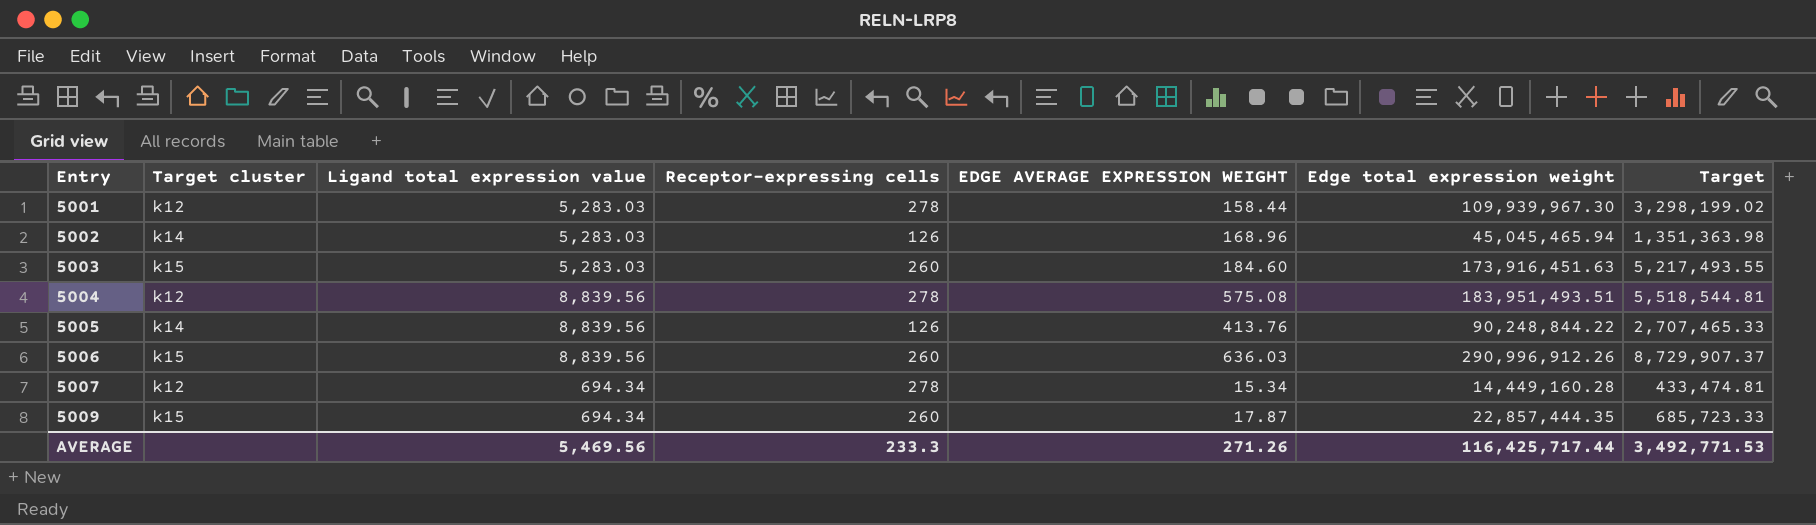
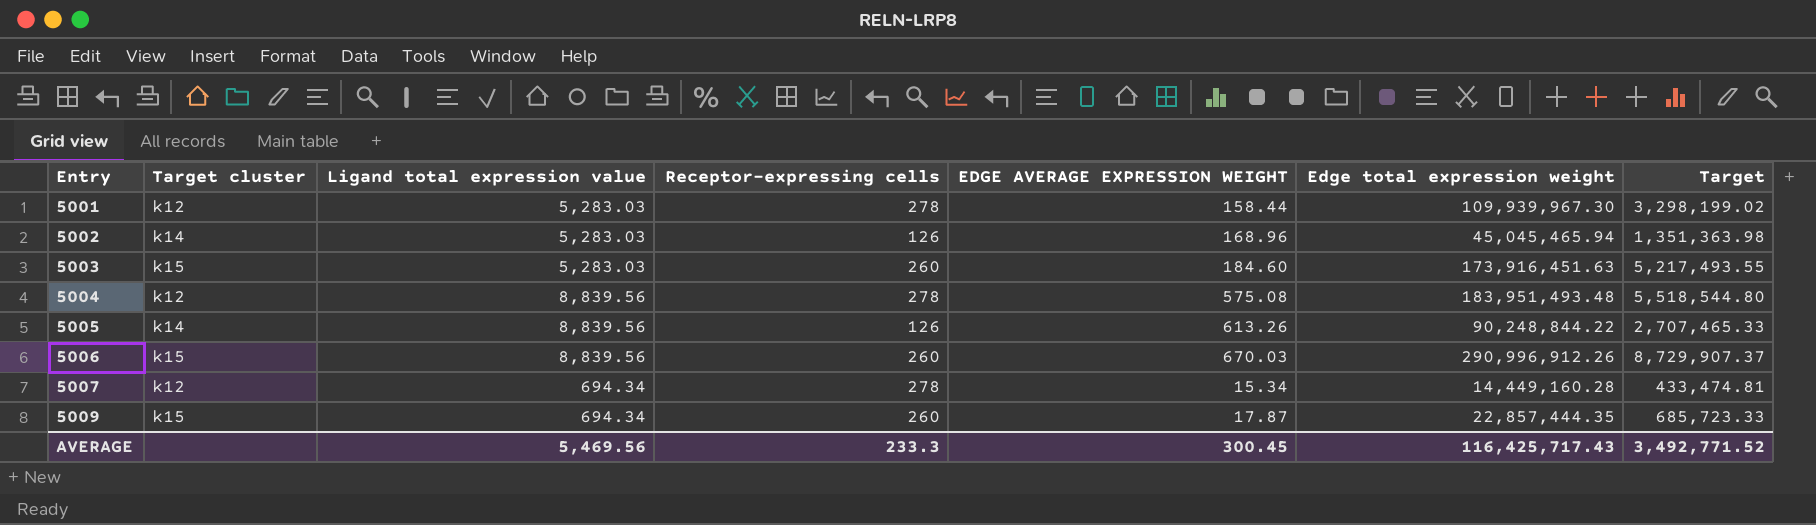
5004 | Edge total expression weight: 183,951,493.51 -> 183,951,493.48
5004 | Target: 5,518,544.81 -> 5,518,544.80
5005 | EDGE AVERAGE EXPRESSION WEIGHT: 413.76 -> 613.26
5006 | EDGE AVERAGE EXPRESSION WEIGHT: 636.03 -> 670.03
AVERAGE | EDGE AVERAGE EXPRESSION WEIGHT: 271.26 -> 300.45
AVERAGE | Edge total expression weight: 116,425,717.44 -> 116,425,717.43
AVERAGE | Target: 3,492,771.53 -> 3,492,771.52

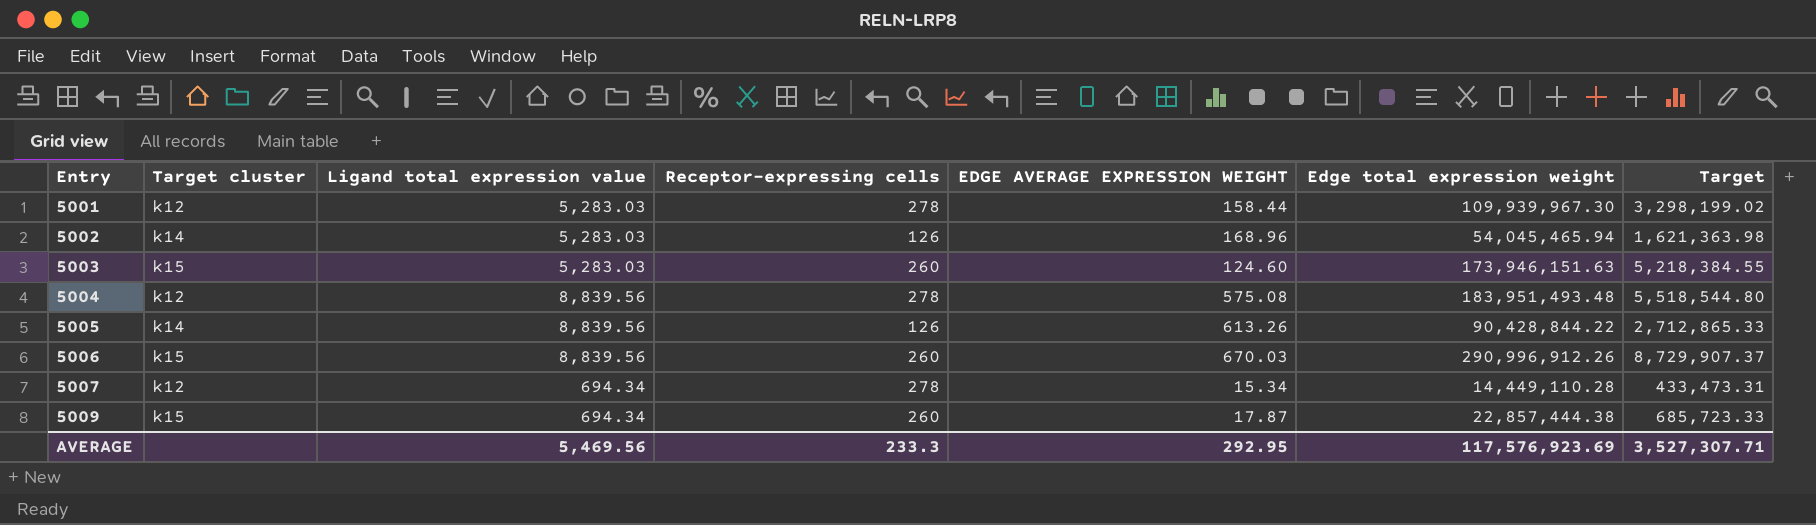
5002 | Edge total expression weight: 45,045,465.94 -> 54,045,465.94
5002 | Target: 1,351,363.98 -> 1,621,363.98
5003 | EDGE AVERAGE EXPRESSION WEIGHT: 184.60 -> 124.60
5003 | Edge total expression weight: 173,916,451.63 -> 173,946,151.63
5003 | Target: 5,217,493.55 -> 5,218,384.55
5005 | Edge total expression weight: 90,248,844.22 -> 90,428,844.22
5005 | Target: 2,707,465.33 -> 2,712,865.33
5007 | Edge total expression weight: 14,449,160.28 -> 14,449,110.28
5007 | Target: 433,474.81 -> 433,473.31
5009 | Edge total expression weight: 22,857,444.35 -> 22,857,444.38
AVERAGE | EDGE AVERAGE EXPRESSION WEIGHT: 300.45 -> 292.95
AVERAGE | Edge total expression weight: 116,425,717.43 -> 117,576,923.69
AVERAGE | Target: 3,492,771.52 -> 3,527,307.71

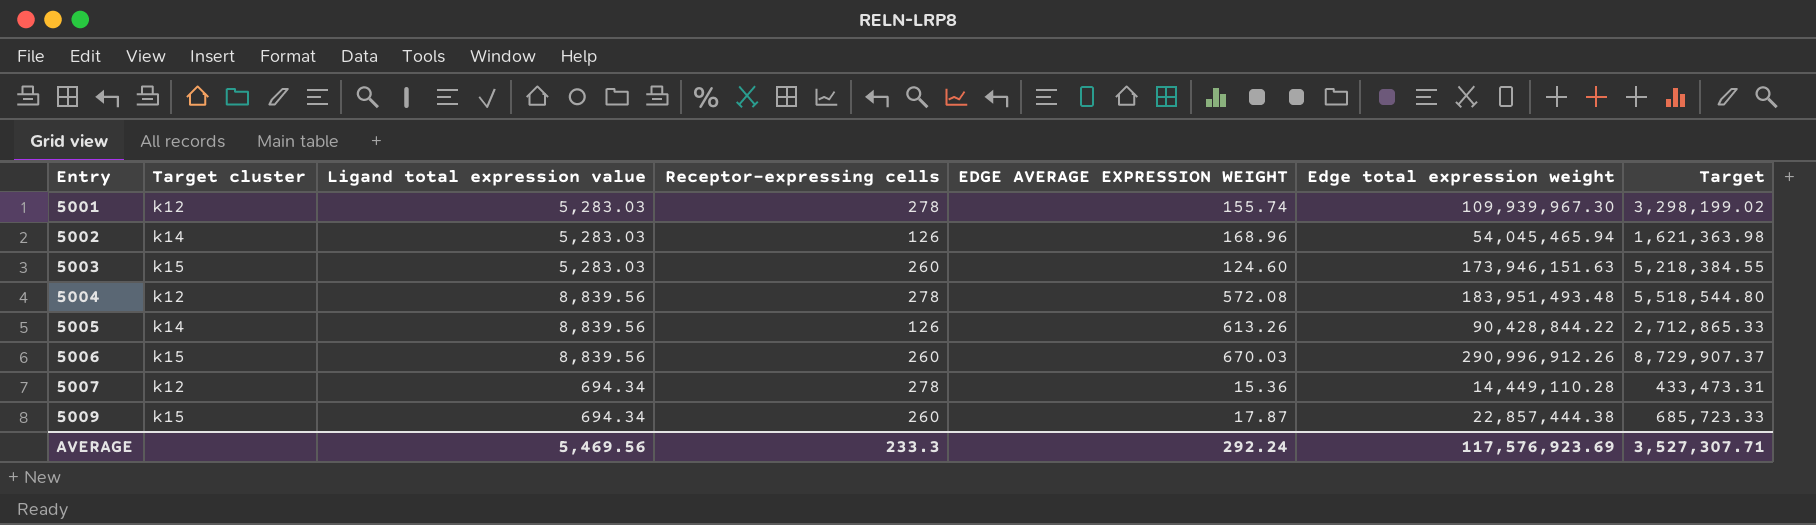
5001 | EDGE AVERAGE EXPRESSION WEIGHT: 158.44 -> 155.74
5004 | EDGE AVERAGE EXPRESSION WEIGHT: 575.08 -> 572.08
5007 | EDGE AVERAGE EXPRESSION WEIGHT: 15.34 -> 15.36
AVERAGE | EDGE AVERAGE EXPRESSION WEIGHT: 292.95 -> 292.24

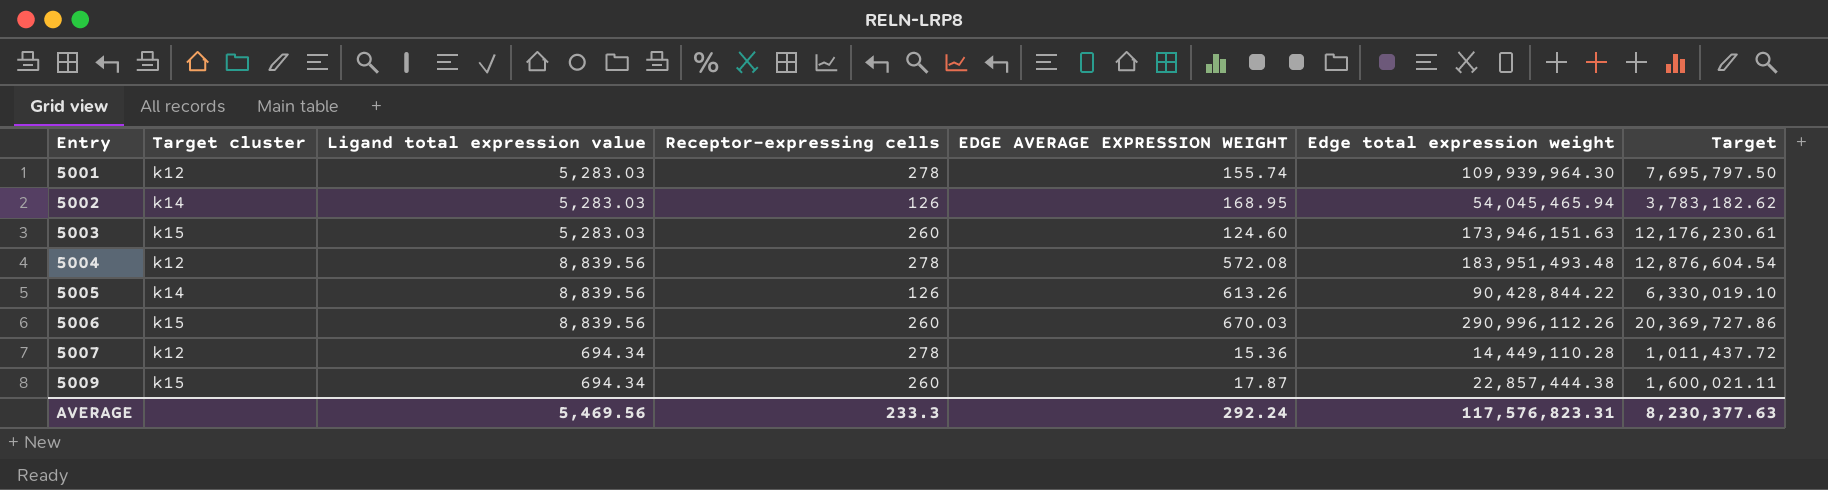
column Target | formula: [Edge total expression weight] * 0.03 -> [Edge total expression weight] * 0.07
5001 | Edge total expression weight: 109,939,967.30 -> 109,939,964.30
5002 | EDGE AVERAGE EXPRESSION WEIGHT: 168.96 -> 168.95
5006 | Edge total expression weight: 290,996,912.26 -> 290,996,112.26
AVERAGE | Edge total expression weight: 117,576,923.69 -> 117,576,823.31
AVERAGE | Target: 3,527,307.71 -> 8,230,377.63

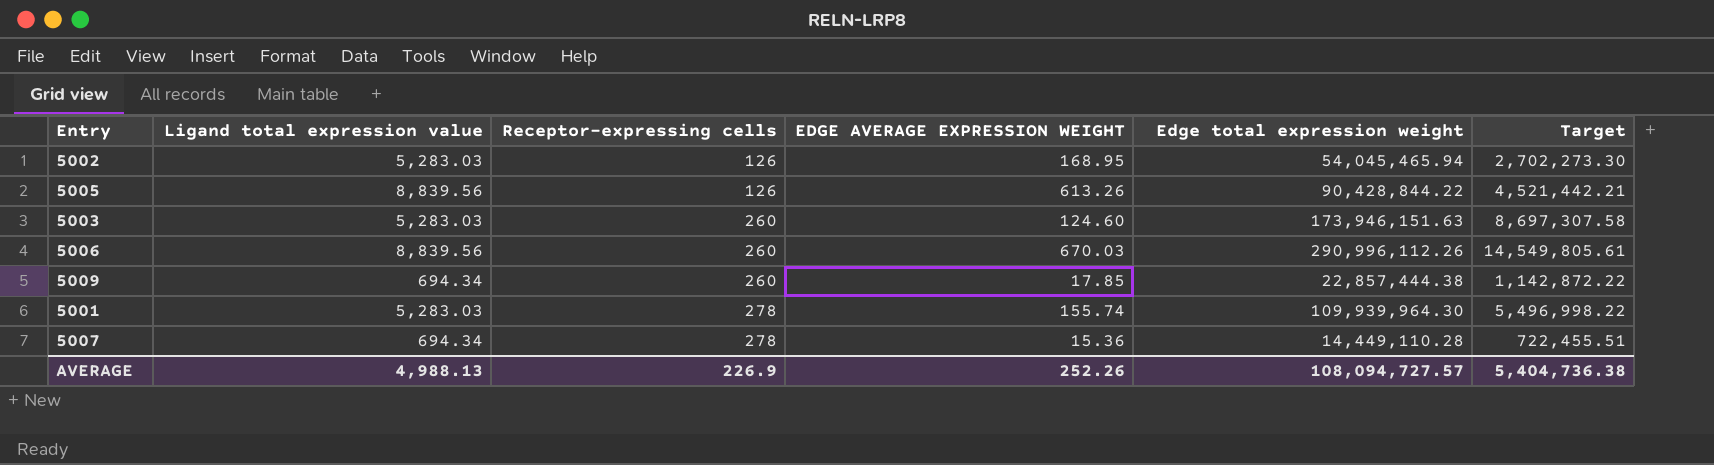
row order: Entry ascending -> Receptor-expressing cells ascending
column Target cluster | position: 2 -> none
column Target | formula: [Edge total expression weight] * 0.07 -> [Edge total expression weight] * 0.05
row 5004: k12 | 8,839.56 | 278 | 572.08 | 183,951,493.48 | 12,876,604.54 -> none
5009 | EDGE AVERAGE EXPRESSION WEIGHT: 17.87 -> 17.85
AVERAGE | Ligand total expression value: 5,469.56 -> 4,988.13
AVERAGE | Receptor-expressing cells: 233.3 -> 226.9
AVERAGE | EDGE AVERAGE EXPRESSION WEIGHT: 292.24 -> 252.26
AVERAGE | Edge total expression weight: 117,576,823.31 -> 108,094,727.57
AVERAGE | Target: 8,230,377.63 -> 5,404,736.38

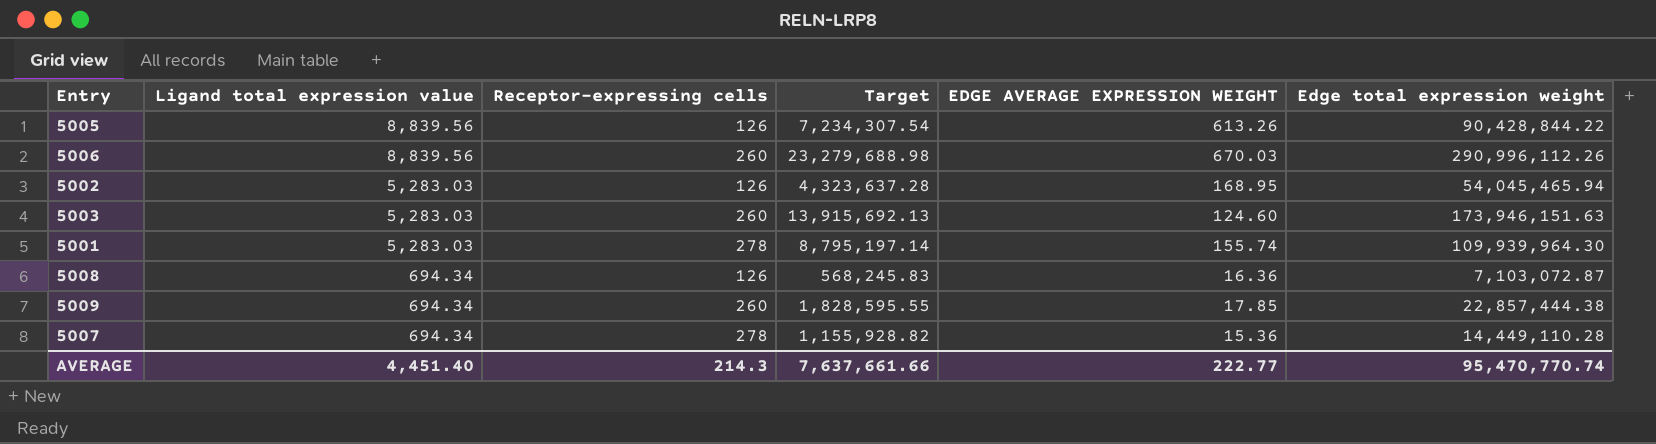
row order: Receptor-expressing cells ascending -> Ligand total expression value descending
column Target | formula: [Edge total expression weight] * 0.05 -> [Edge total expression weight] * 0.08
column Target | position: 6 -> 4
row 5008: none -> 694.34 | 126 | 568,245.83 | 16.36 | 7,103,072.87
AVERAGE | Ligand total expression value: 4,988.13 -> 4,451.40
AVERAGE | Receptor-expressing cells: 226.9 -> 214.3
AVERAGE | Target: 5,404,736.38 -> 7,637,661.66
AVERAGE | EDGE AVERAGE EXPRESSION WEIGHT: 252.26 -> 222.77
AVERAGE | Edge total expression weight: 108,094,727.57 -> 95,470,770.74

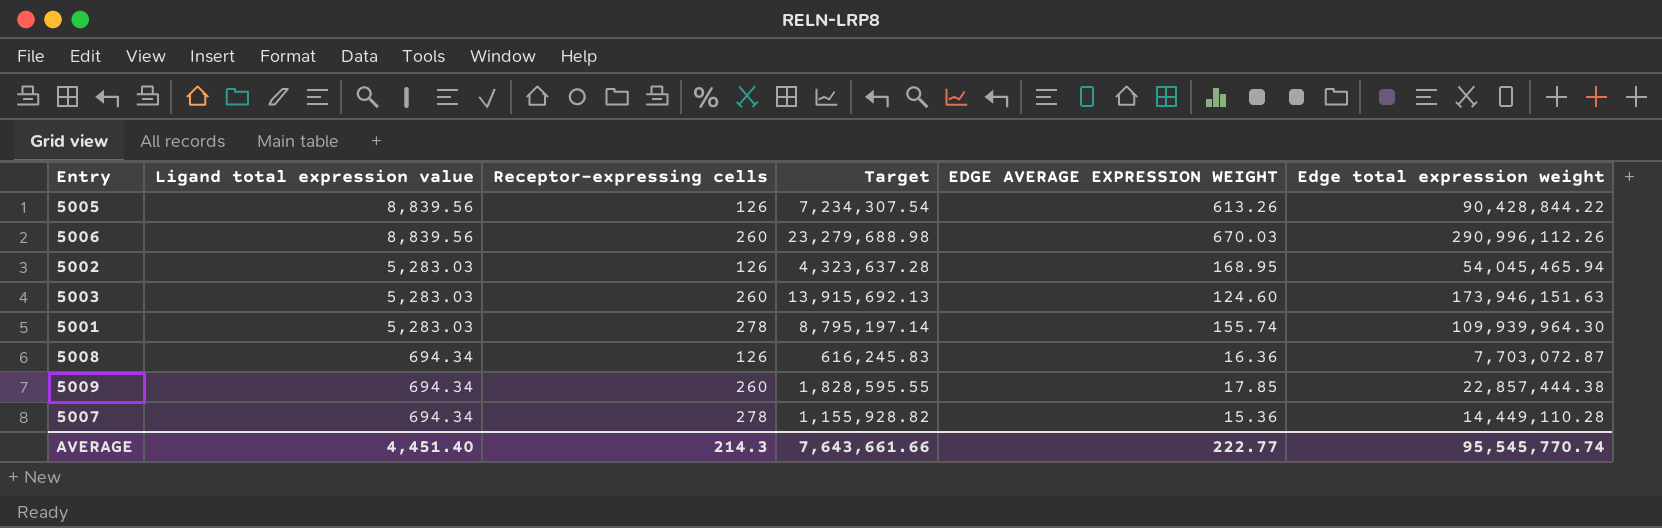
5008 | Target: 568,245.83 -> 616,245.83
5008 | Edge total expression weight: 7,103,072.87 -> 7,703,072.87
AVERAGE | Target: 7,637,661.66 -> 7,643,661.66
AVERAGE | Edge total expression weight: 95,470,770.74 -> 95,545,770.74

